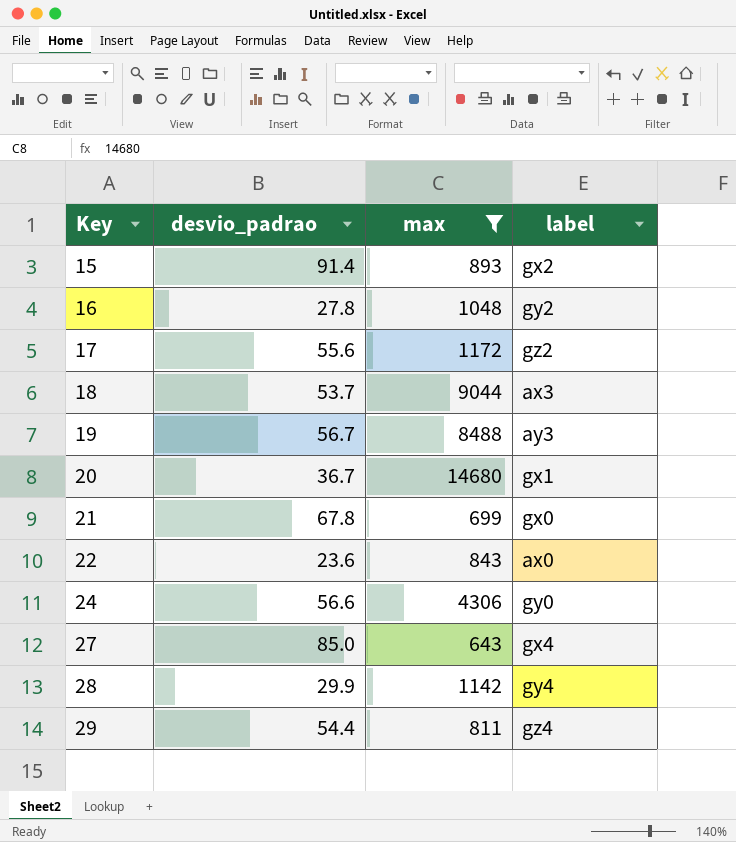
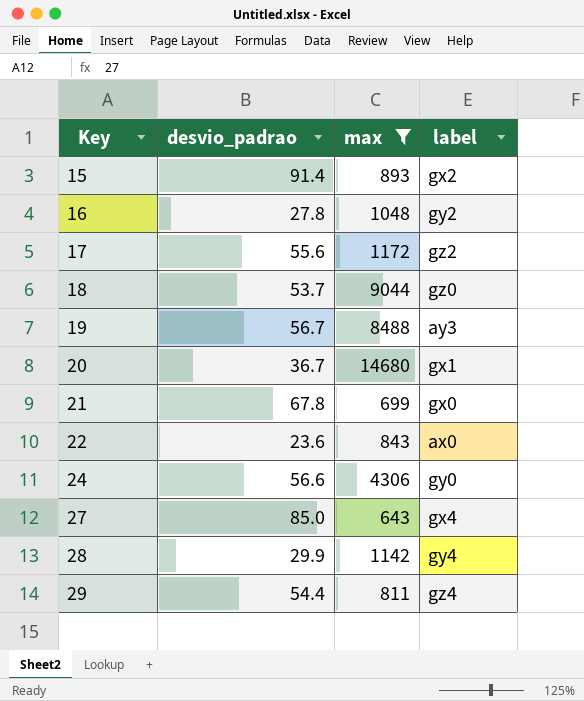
18 | label: ax3 -> gz0

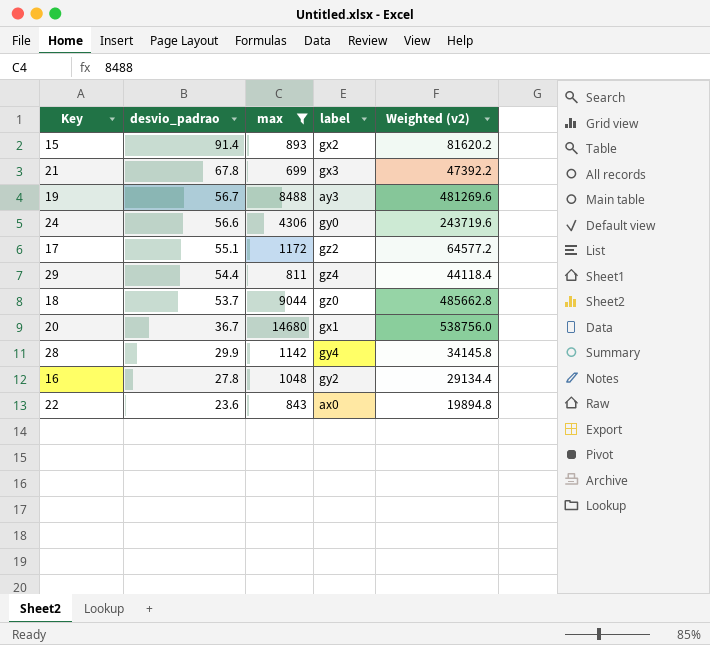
row order: Key ascending -> desvio_padrao descending
column Weighted (v2) | formula: none -> [desvio_padrao] * [max]
row 27: 85.0 | 643 | gx4 -> none
21 | label: gx0 -> gx3
17 | desvio_padrao: 55.6 -> 55.1

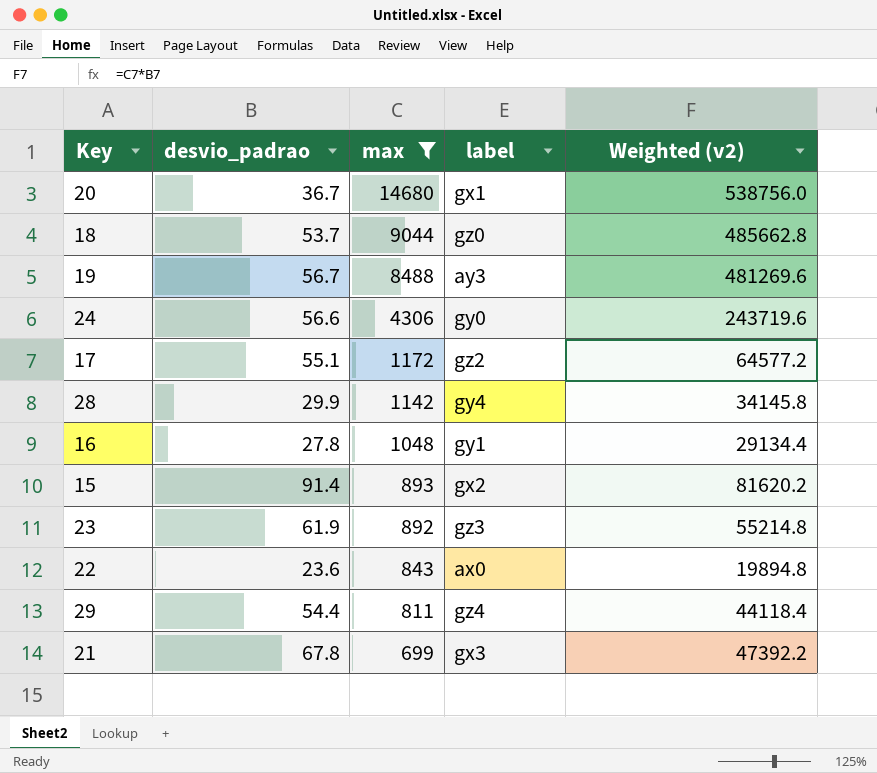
row order: desvio_padrao descending -> max descending
16 | label: gy2 -> gy1
row 23: none -> 61.9 | 892 | gz3 | 55214.8

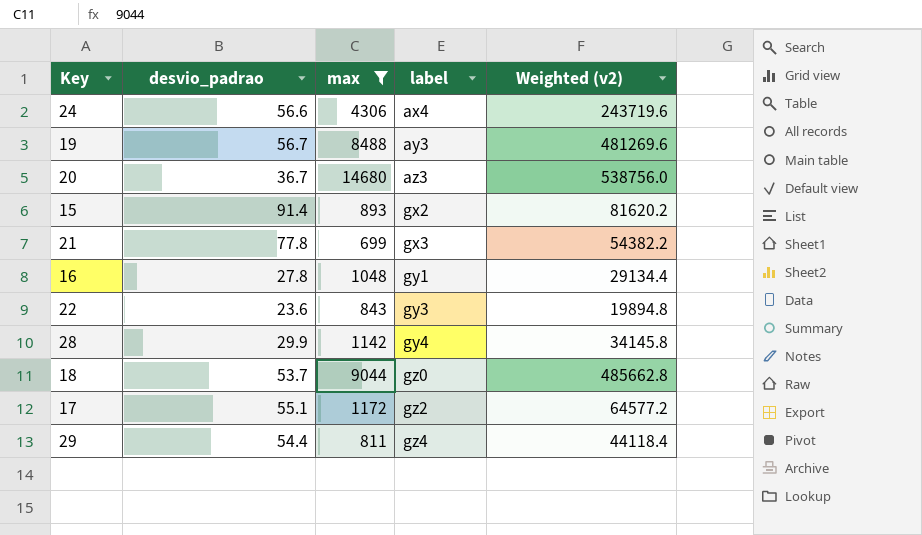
row order: max descending -> label ascending
row 23: 61.9 | 892 | gz3 | 55214.8 -> none
24 | label: gy0 -> ax4
20 | label: gx1 -> az3
21 | desvio_padrao: 67.8 -> 77.8
21 | Weighted (v2): 47392.2 -> 54382.2
22 | label: ax0 -> gy3

